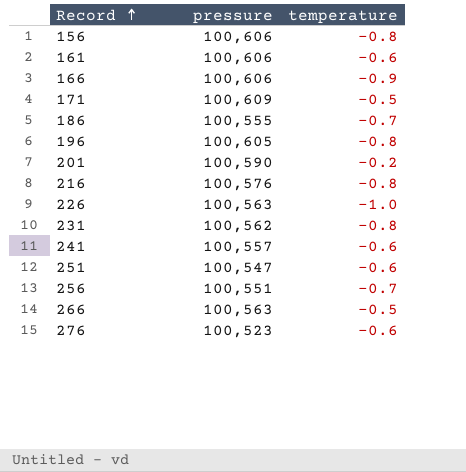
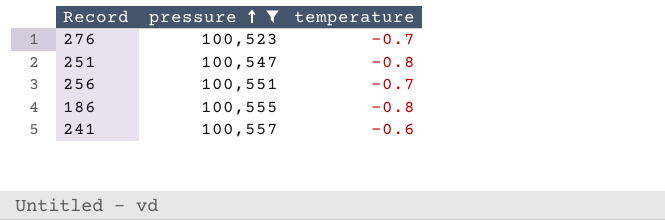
filter: none -> pressure <= 100,557
row order: Record ascending -> pressure ascending
276 | temperature: -0.6 -> -0.7
251 | temperature: -0.6 -> -0.8
186 | temperature: -0.7 -> -0.8

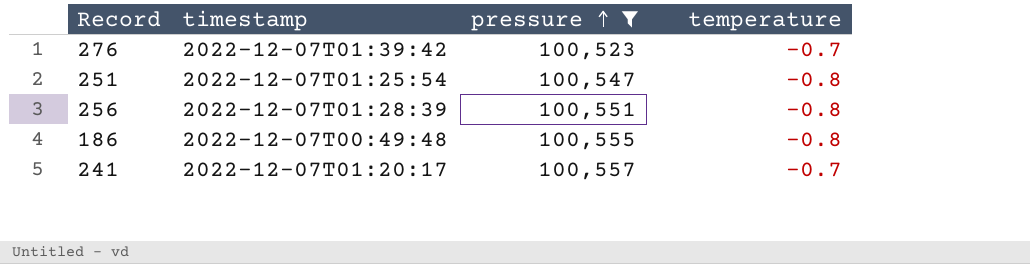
column timestamp | position: none -> 2
256 | temperature: -0.7 -> -0.8
241 | temperature: -0.6 -> -0.7

